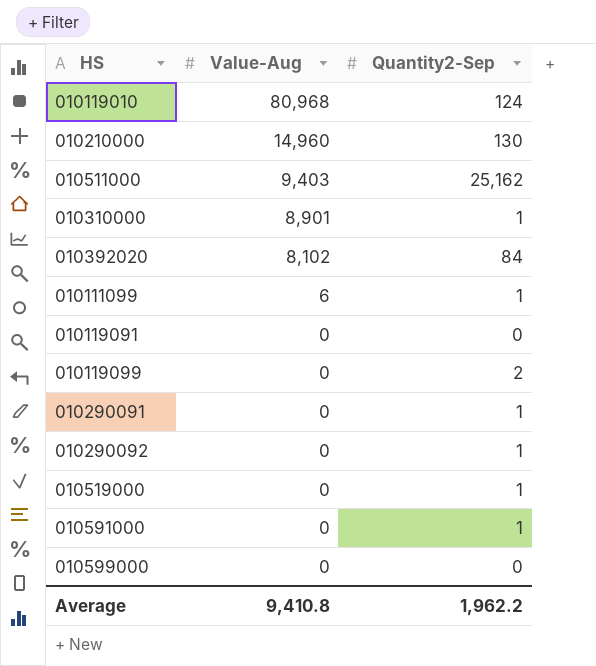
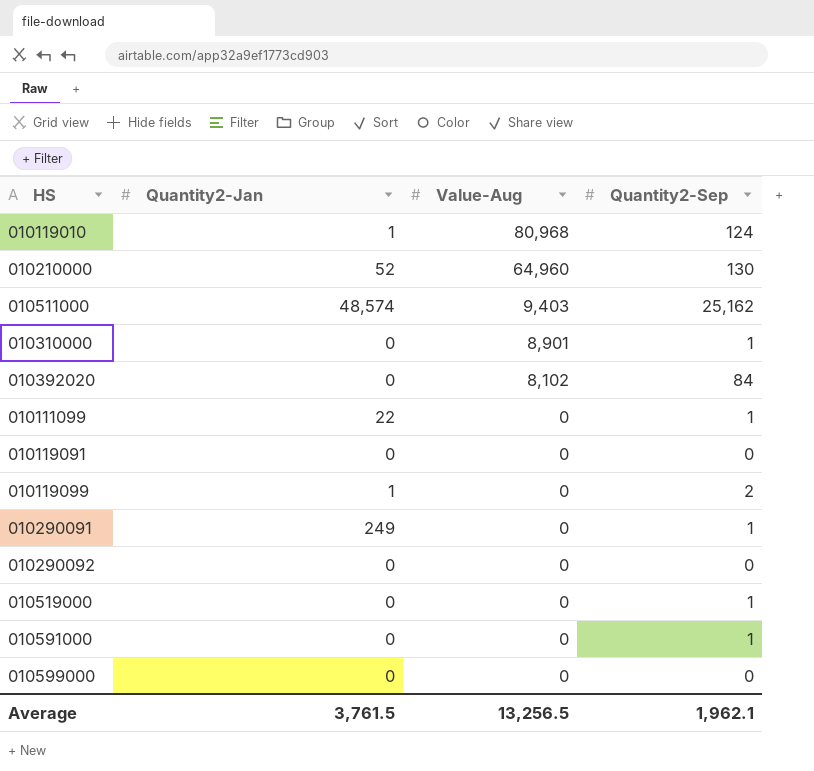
column Quantity2-Jan | position: none -> 2
010210000 | Value-Aug: 14,960 -> 64,960
010111099 | Value-Aug: 6 -> 0
010290092 | Quantity2-Sep: 1 -> 0
Average | Value-Aug: 9,410.8 -> 13,256.5
Average | Quantity2-Sep: 1,962.2 -> 1,962.1

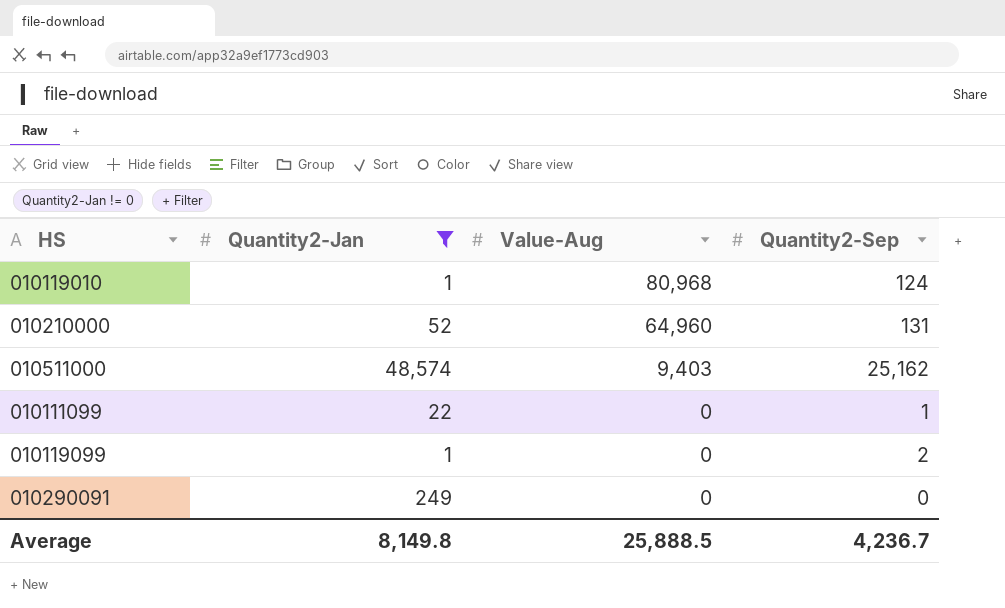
filter: none -> Quantity2-Jan != 0
010210000 | Quantity2-Sep: 130 -> 131
010290091 | Quantity2-Sep: 1 -> 0
Average | Quantity2-Jan: 3,761.5 -> 8,149.8
Average | Value-Aug: 13,256.5 -> 25,888.5
Average | Quantity2-Sep: 1,962.1 -> 4,236.7

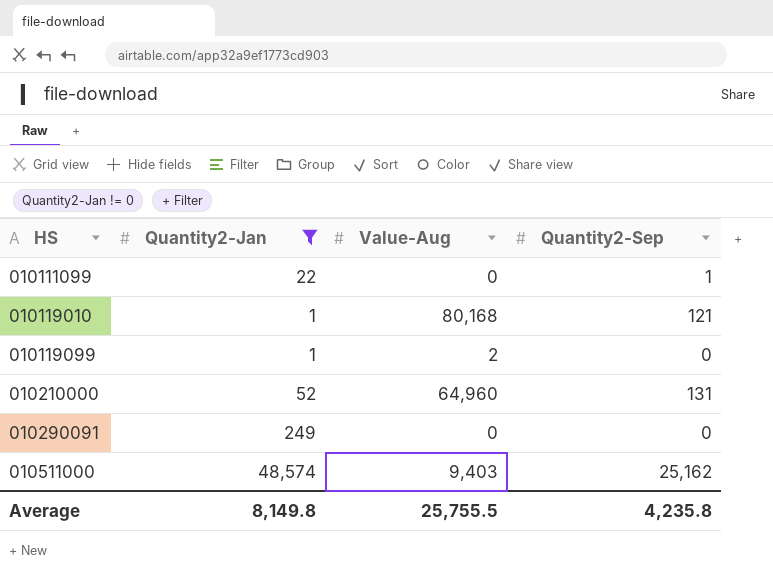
row order: Value-Aug descending -> HS ascending
010119010 | Value-Aug: 80,968 -> 80,168
010119010 | Quantity2-Sep: 124 -> 121
010119099 | Value-Aug: 0 -> 2
010119099 | Quantity2-Sep: 2 -> 0
Average | Value-Aug: 25,888.5 -> 25,755.5
Average | Quantity2-Sep: 4,236.7 -> 4,235.8

